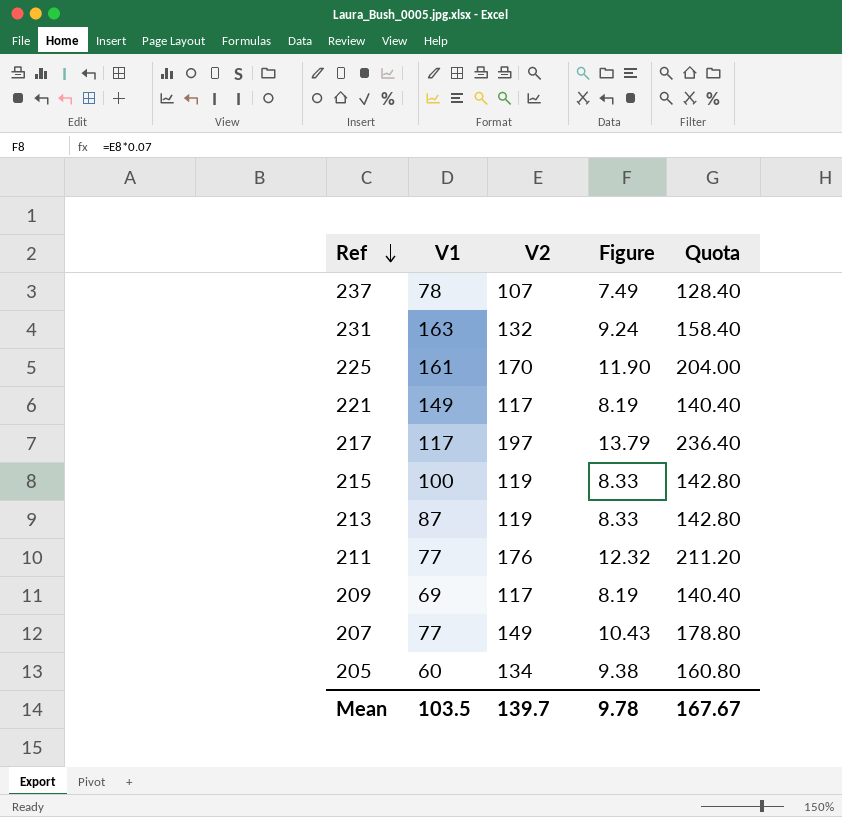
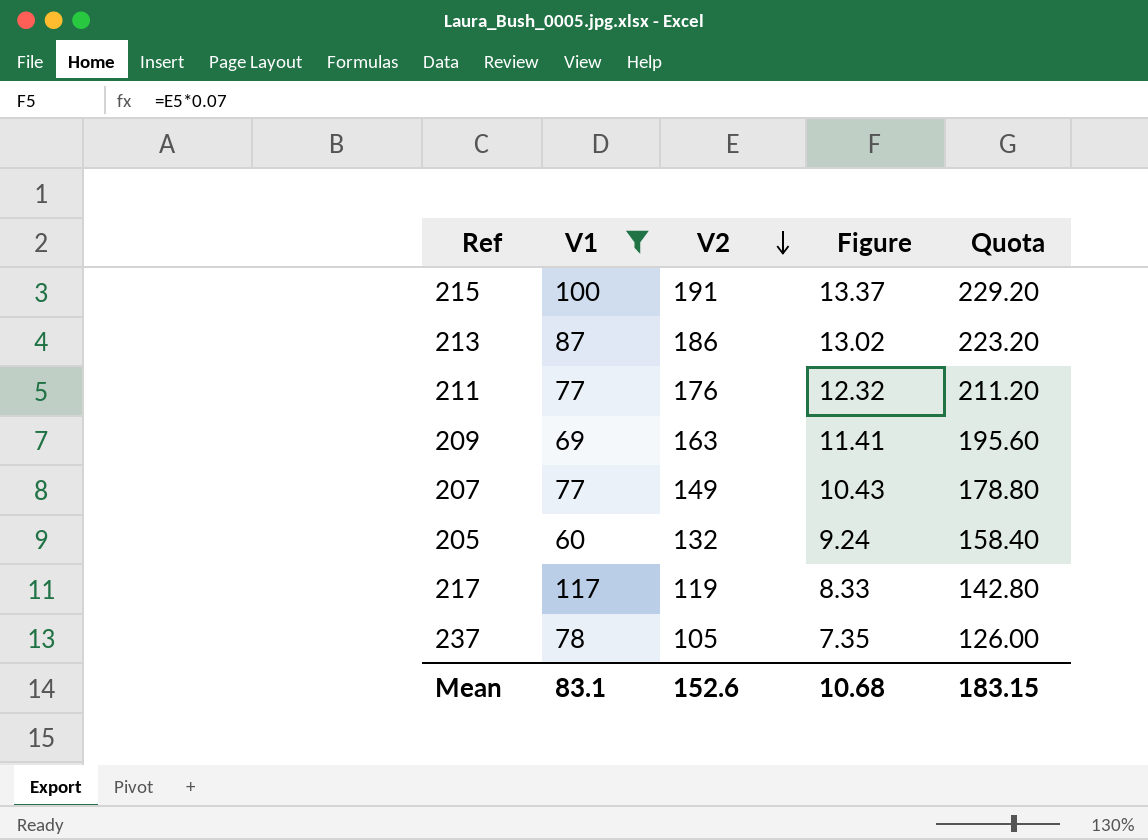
filter: none -> V1 <= 117
row order: Ref descending -> V2 descending
215 | V2: 119 -> 191
215 | Figure: 8.33 -> 13.37
215 | Quota: 142.80 -> 229.20
213 | V2: 119 -> 186
213 | Figure: 8.33 -> 13.02
213 | Quota: 142.80 -> 223.20
209 | V2: 117 -> 163
209 | Figure: 8.19 -> 11.41
209 | Quota: 140.40 -> 195.60
205 | V2: 134 -> 132
205 | Figure: 9.38 -> 9.24
205 | Quota: 160.80 -> 158.40
217 | V2: 197 -> 119
217 | Figure: 13.79 -> 8.33
217 | Quota: 236.40 -> 142.80
237 | V2: 107 -> 105
237 | Figure: 7.49 -> 7.35
237 | Quota: 128.40 -> 126.00
Mean | V1: 103.5 -> 83.1
Mean | V2: 139.7 -> 152.6
Mean | Figure: 9.78 -> 10.68
Mean | Quota: 167.67 -> 183.15

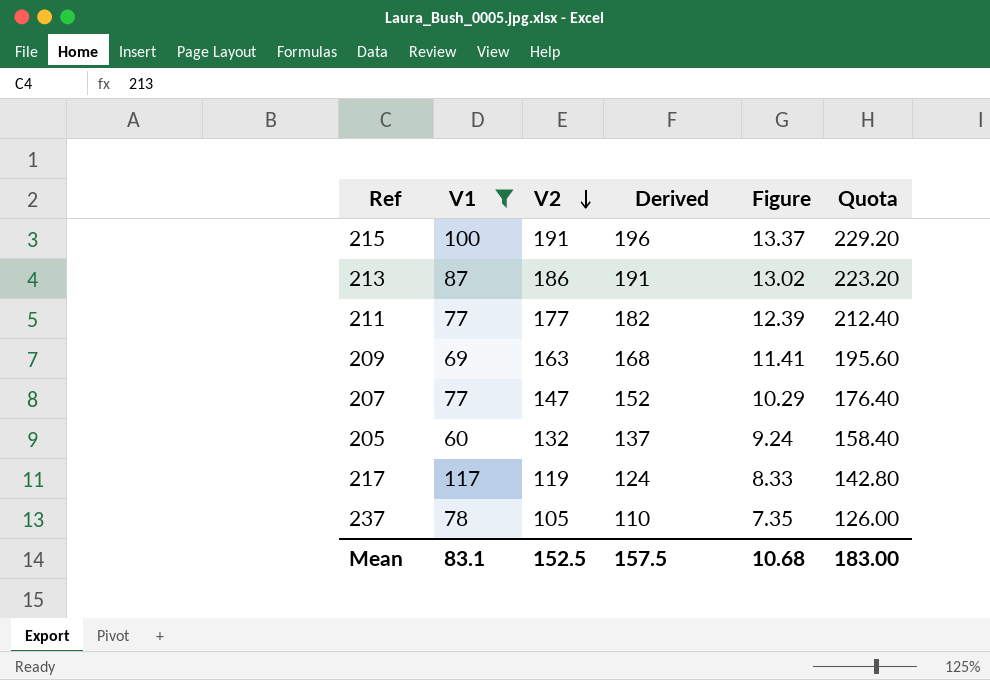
column Derived | formula: none -> [V2] + 5
211 | V2: 176 -> 177
211 | Figure: 12.32 -> 12.39
211 | Quota: 211.20 -> 212.40
207 | V2: 149 -> 147
207 | Figure: 10.43 -> 10.29
207 | Quota: 178.80 -> 176.40
Mean | V2: 152.6 -> 152.5
Mean | Quota: 183.15 -> 183.00

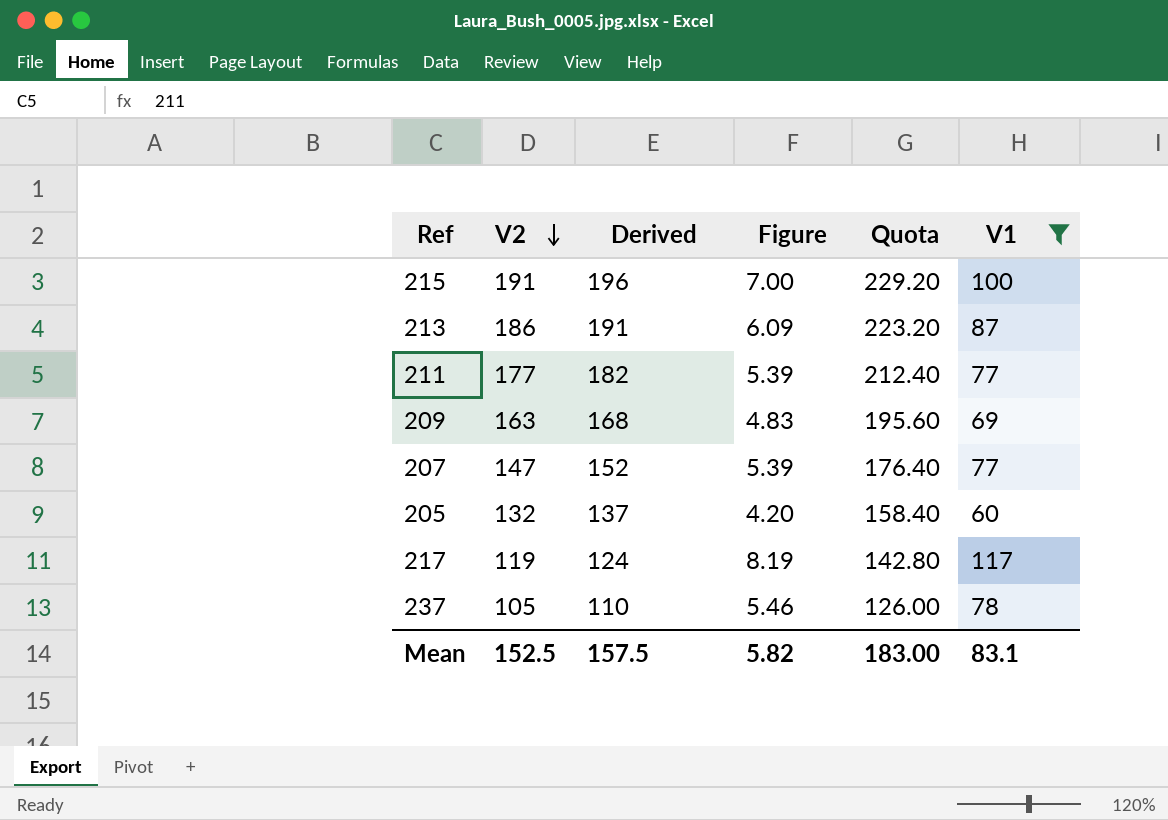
column Figure | formula: [V2] * 0.07 -> [V1] * 0.07
column V1 | position: 2 -> 6
Mean | Figure: 10.68 -> 5.82

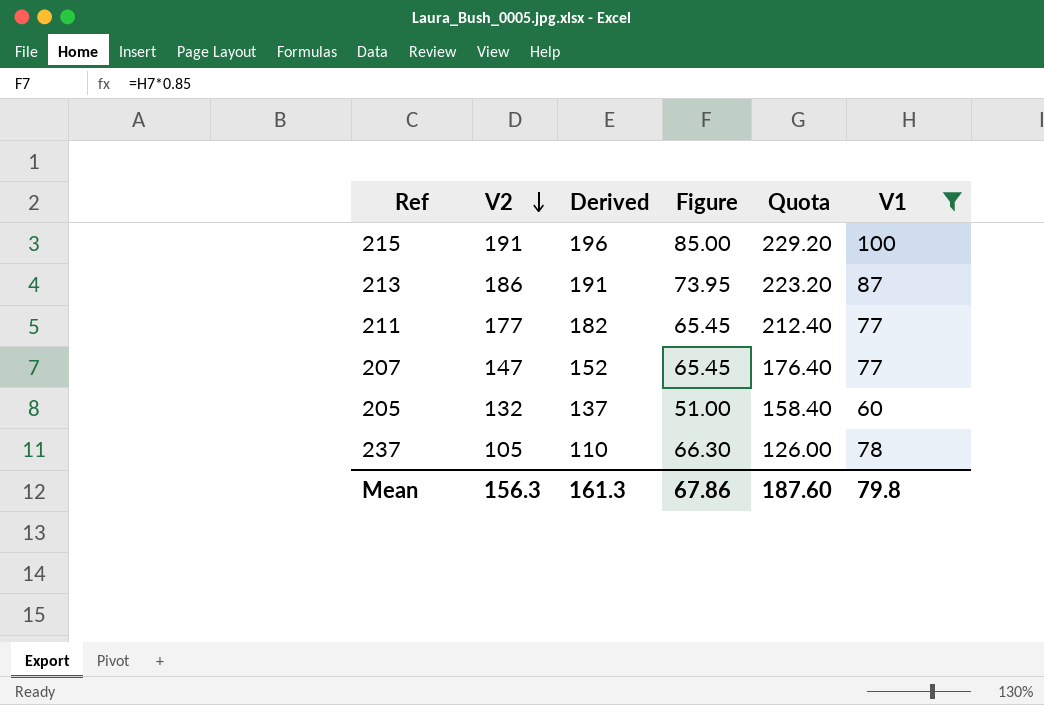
column Figure | formula: [V1] * 0.07 -> [V1] * 0.85
row 209: 163 | 168 | 4.83 | 195.60 | 69 -> none
row 217: 119 | 124 | 8.19 | 142.80 | 117 -> none
Mean | V2: 152.5 -> 156.3
Mean | Derived: 157.5 -> 161.3
Mean | Figure: 5.82 -> 67.86
Mean | Quota: 183.00 -> 187.60
Mean | V1: 83.1 -> 79.8

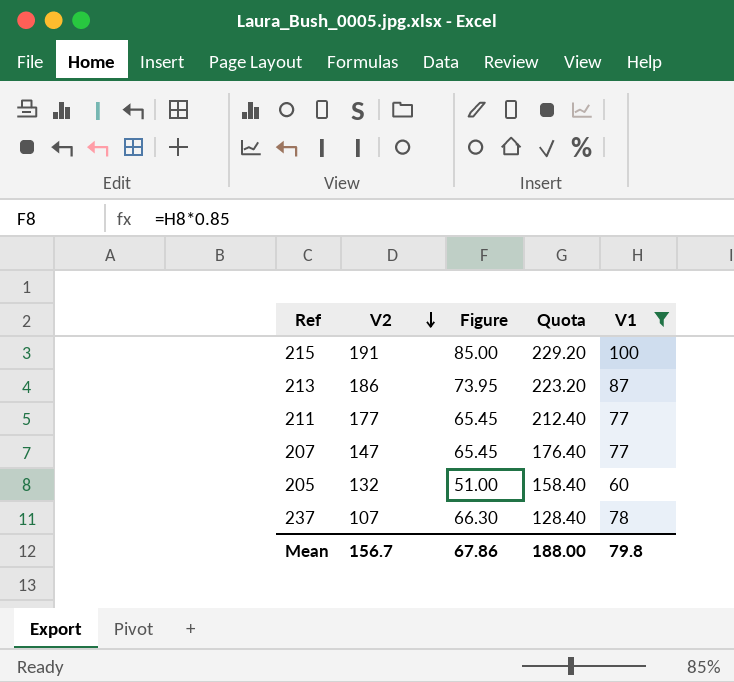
column Derived | formula: [V2] + 5 -> none
237 | V2: 105 -> 107
237 | Quota: 126.00 -> 128.40
Mean | V2: 156.3 -> 156.7
Mean | Quota: 187.60 -> 188.00

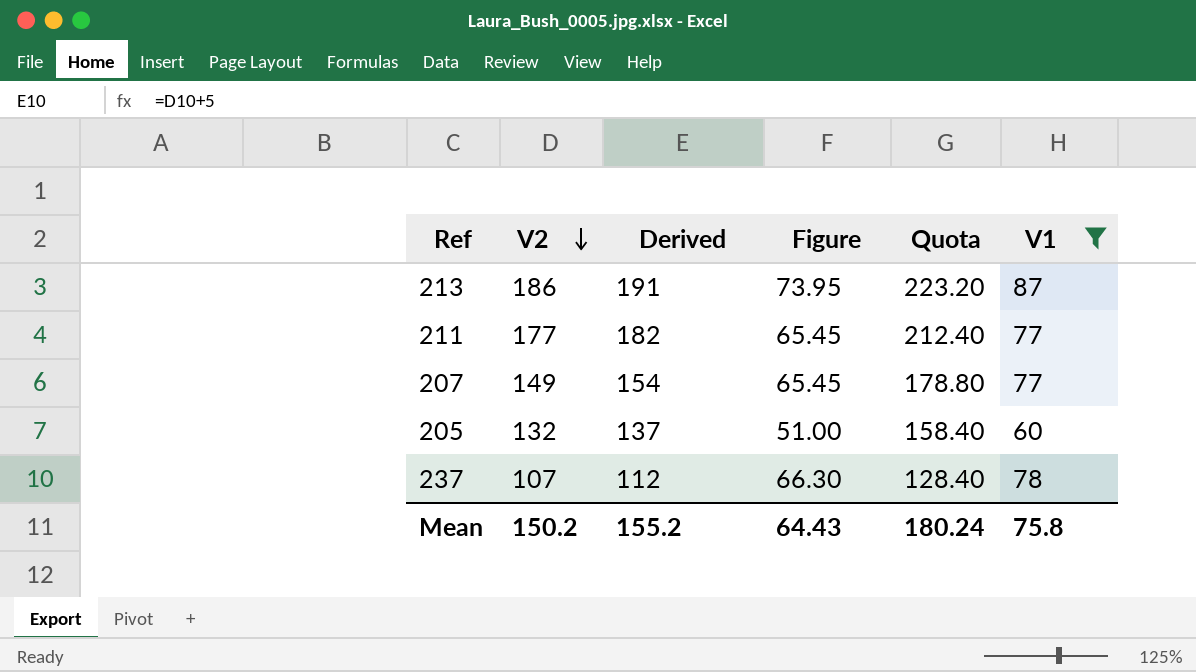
column Derived | formula: none -> [V2] + 5
row 215: 191 | 85.00 | 229.20 | 100 -> none
207 | V2: 147 -> 149
207 | Quota: 176.40 -> 178.80
Mean | V2: 156.7 -> 150.2
Mean | Figure: 67.86 -> 64.43
Mean | Quota: 188.00 -> 180.24
Mean | V1: 79.8 -> 75.8

